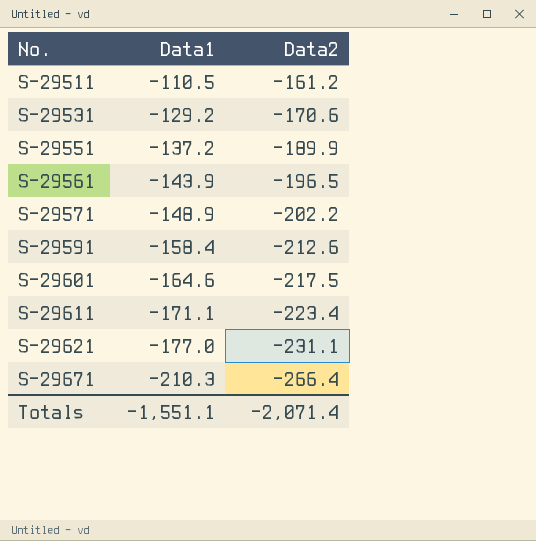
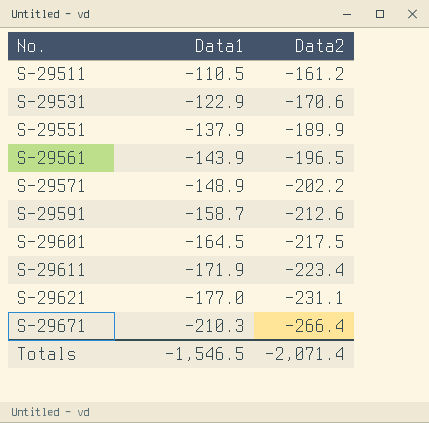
S-29531 | Data1: -129.2 -> -122.9
S-29551 | Data1: -137.2 -> -137.9
S-29591 | Data1: -158.4 -> -158.7
S-29601 | Data1: -164.6 -> -164.5
S-29611 | Data1: -171.1 -> -171.9
Totals | Data1: -1,551.1 -> -1,546.5

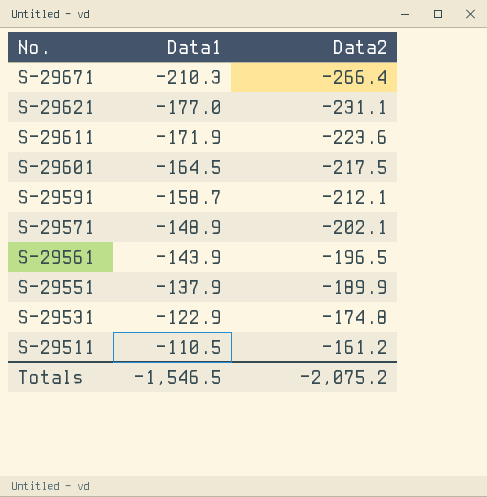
row order: No. ascending -> No. descending
S-29611 | Data2: -223.4 -> -223.6
S-29591 | Data2: -212.6 -> -212.1
S-29571 | Data2: -202.2 -> -202.1
S-29531 | Data2: -170.6 -> -174.8
Totals | Data2: -2,071.4 -> -2,075.2

